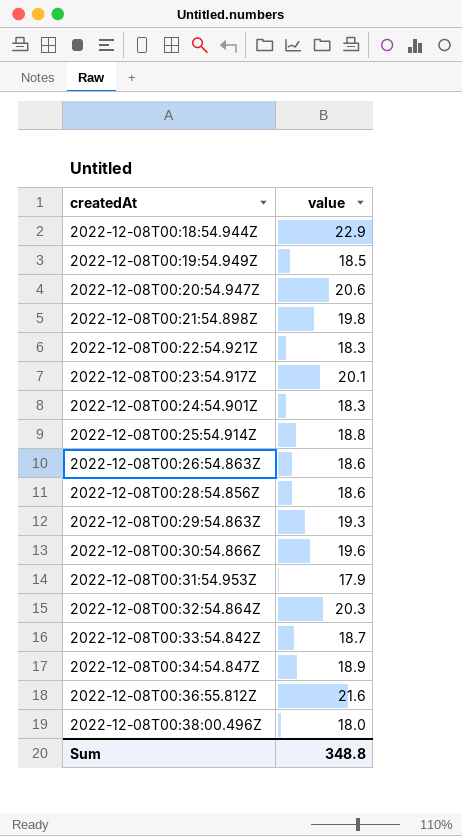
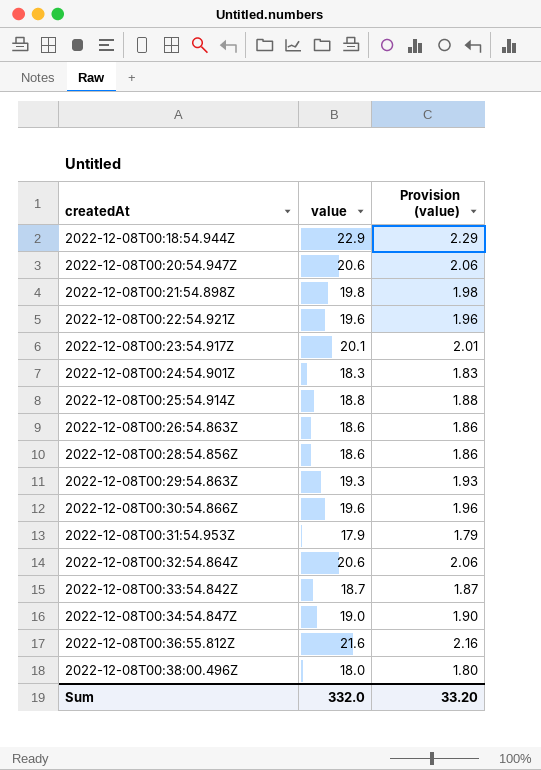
column Provision (value) | formula: none -> [value] * 0.1
row 2022-12-08T00:19:54.949Z: 18.5 -> none
2022-12-08T00:22:54.921Z | value: 18.3 -> 19.6
2022-12-08T00:32:54.864Z | value: 20.3 -> 20.6
2022-12-08T00:34:54.847Z | value: 18.9 -> 19.0
Sum | value: 348.8 -> 332.0

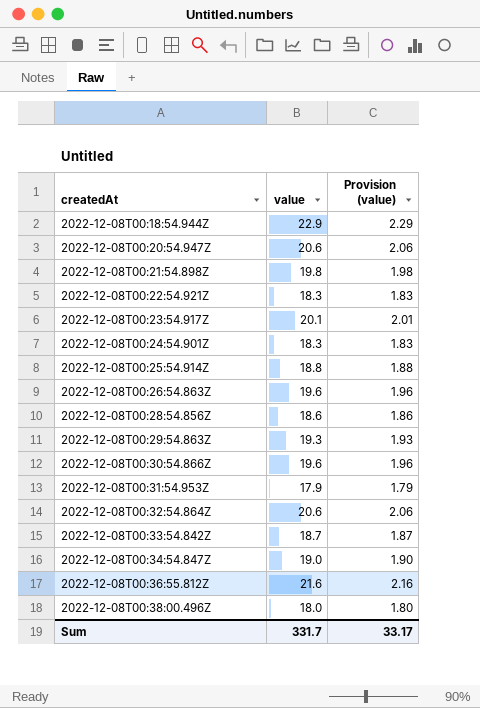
2022-12-08T00:22:54.921Z | value: 19.6 -> 18.3
2022-12-08T00:22:54.921Z | Provision (value): 1.96 -> 1.83
2022-12-08T00:26:54.863Z | value: 18.6 -> 19.6
2022-12-08T00:26:54.863Z | Provision (value): 1.86 -> 1.96
Sum | value: 332.0 -> 331.7
Sum | Provision (value): 33.20 -> 33.17

